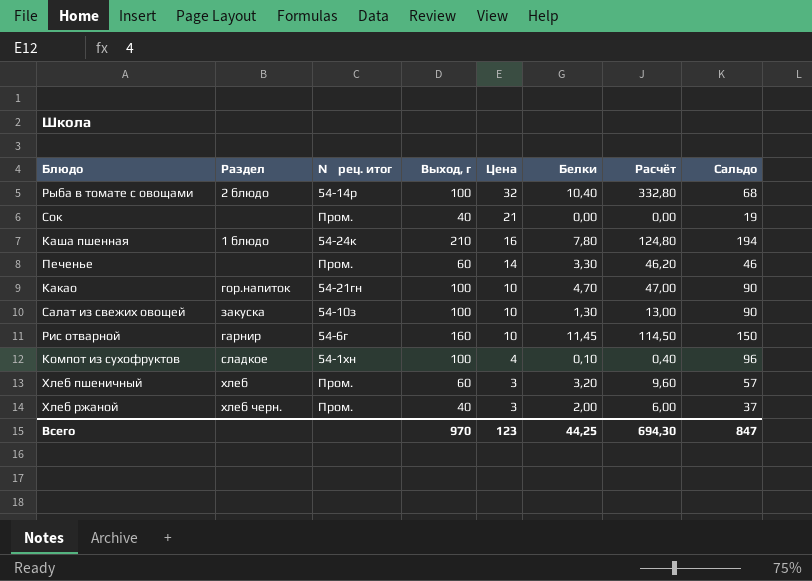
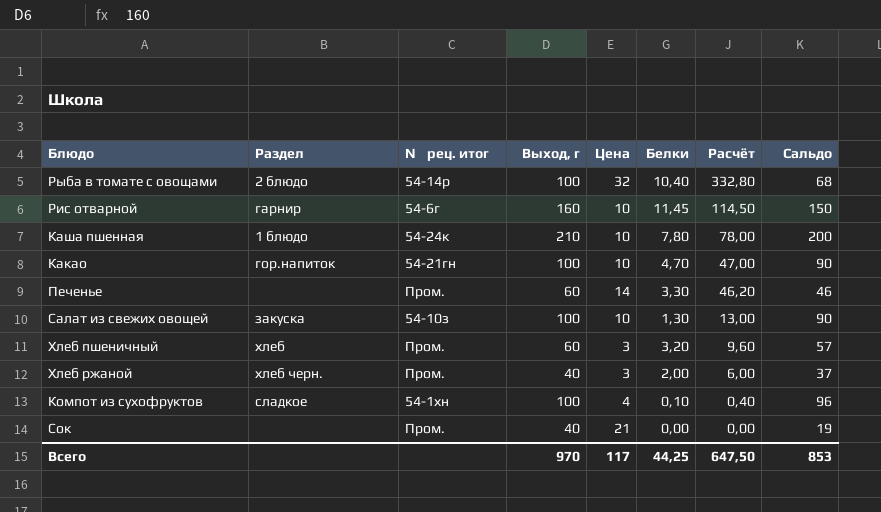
row order: Цена descending -> Расчёт descending
Каша пшенная | Цена: 16 -> 10
Каша пшенная | Расчёт: 124,80 -> 78,00
Каша пшенная | Сальдо: 194 -> 200
Всего | Цена: 123 -> 117
Всего | Расчёт: 694,30 -> 647,50
Всего | Сальдо: 847 -> 853

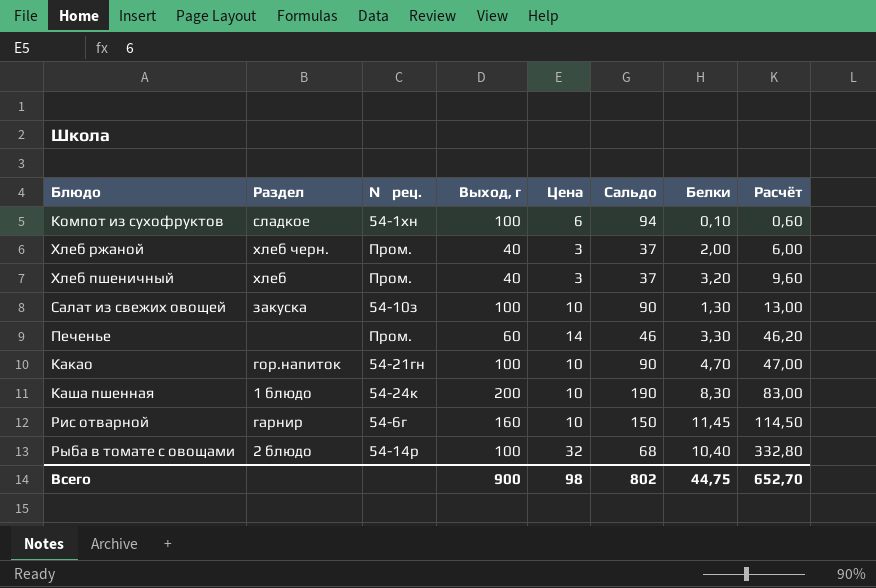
row order: Расчёт descending -> Расчёт ascending
column name: № рец. итог -> № рец.
column Сальдо | position: 8 -> 6
row Сок: none | Пром. | 40 | 21 | 0,00 | 0,00 | 19 -> none
Компот из сухофруктов | Цена: 4 -> 6
Компот из сухофруктов | Сальдо: 96 -> 94
Компот из сухофруктов | Расчёт: 0,40 -> 0,60
Хлеб пшеничный | Выход, г: 60 -> 40
Хлеб пшеничный | Сальдо: 57 -> 37
Каша пшенная | Выход, г: 210 -> 200
Каша пшенная | Сальдо: 200 -> 190
Каша пшенная | Белки: 7,80 -> 8,30
Каша пшенная | Расчёт: 78,00 -> 83,00
Всего | Выход, г: 970 -> 900
Всего | Цена: 117 -> 98
Всего | Сальдо: 853 -> 802
Всего | Белки: 44,25 -> 44,75
Всего | Расчёт: 647,50 -> 652,70

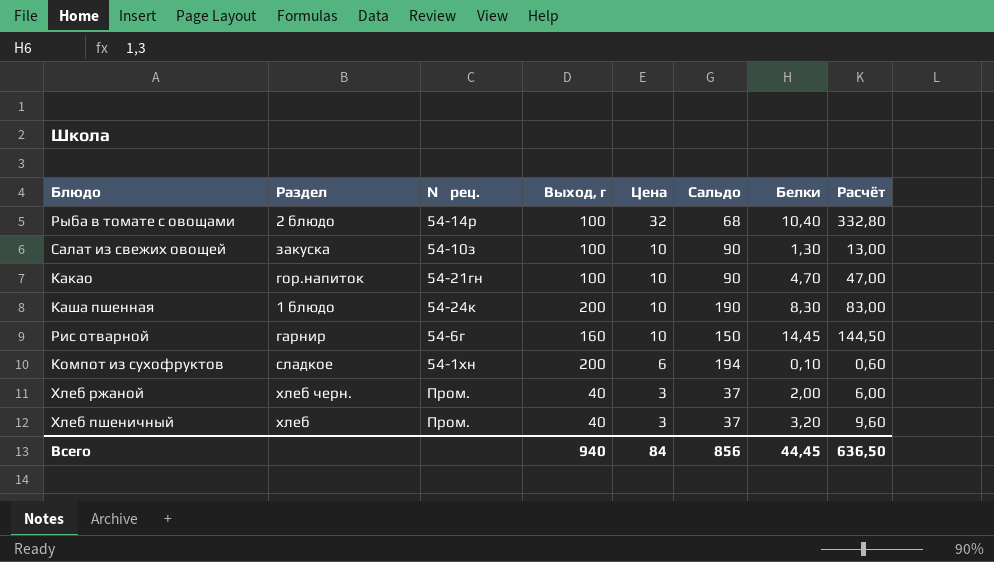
row order: Расчёт ascending -> Цена descending
row Печенье: none | Пром. | 60 | 14 | 46 | 3,30 | 46,20 -> none
Рис отварной | Белки: 11,45 -> 14,45
Рис отварной | Расчёт: 114,50 -> 144,50
Компот из сухофруктов | Выход, г: 100 -> 200
Компот из сухофруктов | Сальдо: 94 -> 194
Всего | Выход, г: 900 -> 940
Всего | Цена: 98 -> 84
Всего | Сальдо: 802 -> 856
Всего | Белки: 44,75 -> 44,45
Всего | Расчёт: 652,70 -> 636,50

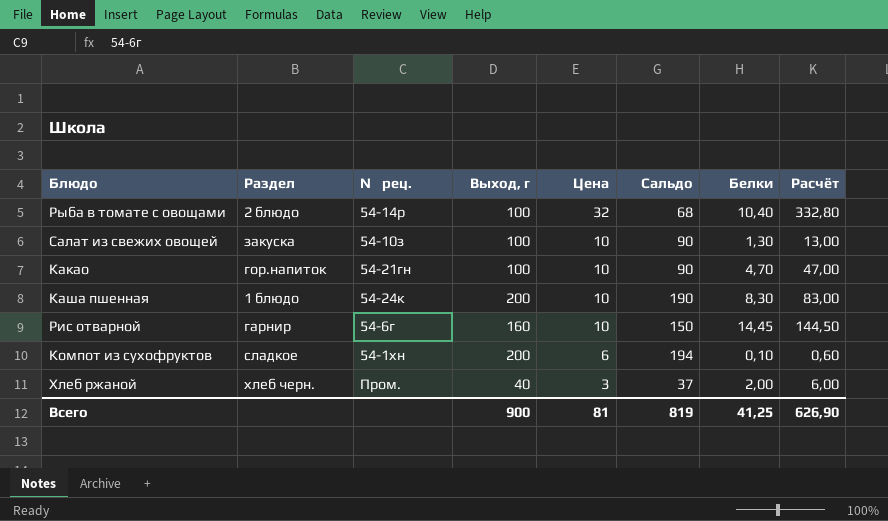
row Хлеб пшеничный: хлеб | Пром. | 40 | 3 | 37 | 3,20 | 9,60 -> none
Всего | Выход, г: 940 -> 900
Всего | Цена: 84 -> 81
Всего | Сальдо: 856 -> 819
Всего | Белки: 44,45 -> 41,25
Всего | Расчёт: 636,50 -> 626,90

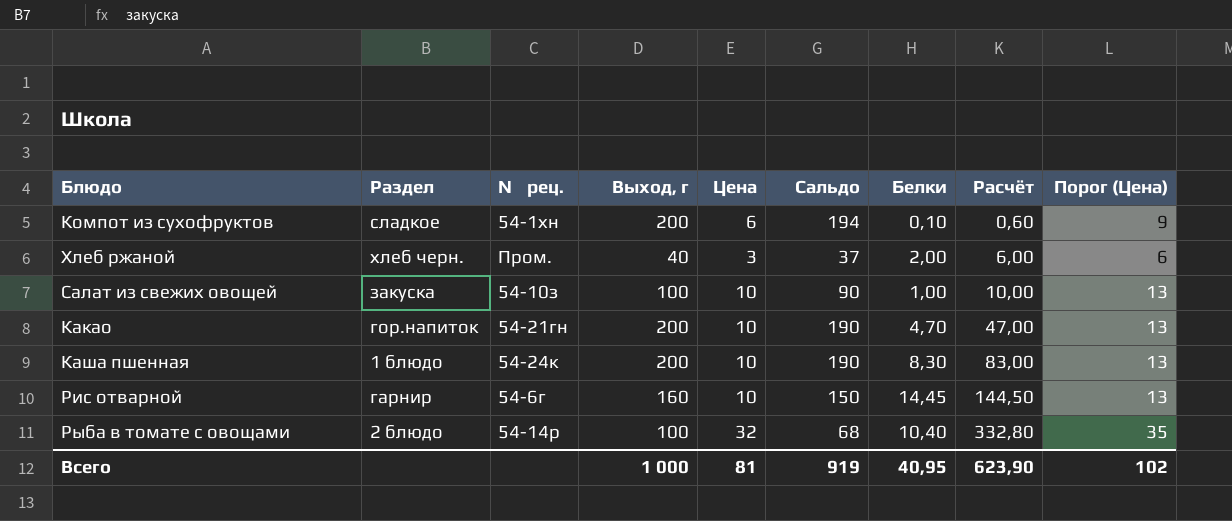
row order: Цена descending -> Расчёт ascending
column Порог (Цена) | formula: none -> [Цена] + 3
Салат из свежих овощей | Белки: 1,30 -> 1,00
Салат из свежих овощей | Расчёт: 13,00 -> 10,00
Какао | Выход, г: 100 -> 200
Какао | Сальдо: 90 -> 190
Всего | Выход, г: 900 -> 1 000
Всего | Сальдо: 819 -> 919
Всего | Белки: 41,25 -> 40,95
Всего | Расчёт: 626,90 -> 623,90

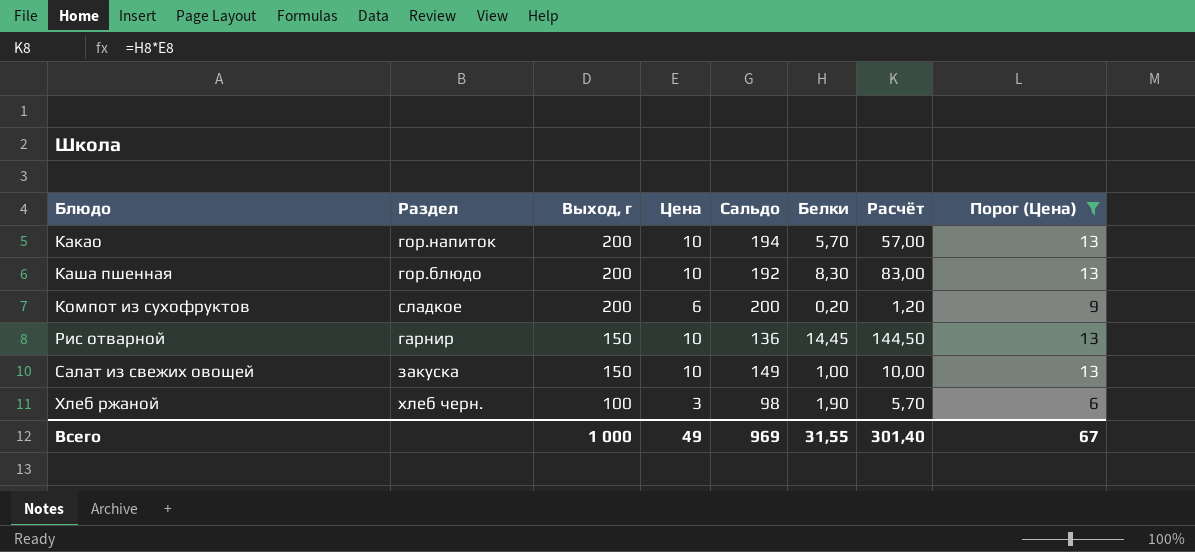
filter: none -> Порог (Цена) != 35
row order: Расчёт ascending -> Блюдо ascending
column № рец. | position: 3 -> none
column Сальдо | formula: [Выход, г] - [Цена] -> [Выход, г] - [Белки]
Какао | Белки: 4,70 -> 5,70
Какао | Расчёт: 47,00 -> 57,00
Каша пшенная | Раздел: 1 блюдо -> гор.блюдо
Компот из сухофруктов | Белки: 0,10 -> 0,20
Компот из сухофруктов | Расчёт: 0,60 -> 1,20
Рис отварной | Выход, г: 160 -> 150
Салат из свежих овощей | Выход, г: 100 -> 150
Хлеб ржаной | Выход, г: 40 -> 100
Хлеб ржаной | Белки: 2,00 -> 1,90
Хлеб ржаной | Расчёт: 6,00 -> 5,70
Всего | Цена: 81 -> 49
Всего | Сальдо: 919 -> 969
Всего | Белки: 40,95 -> 31,55
Всего | Расчёт: 623,90 -> 301,40
Всего | Порог (Цена): 102 -> 67

